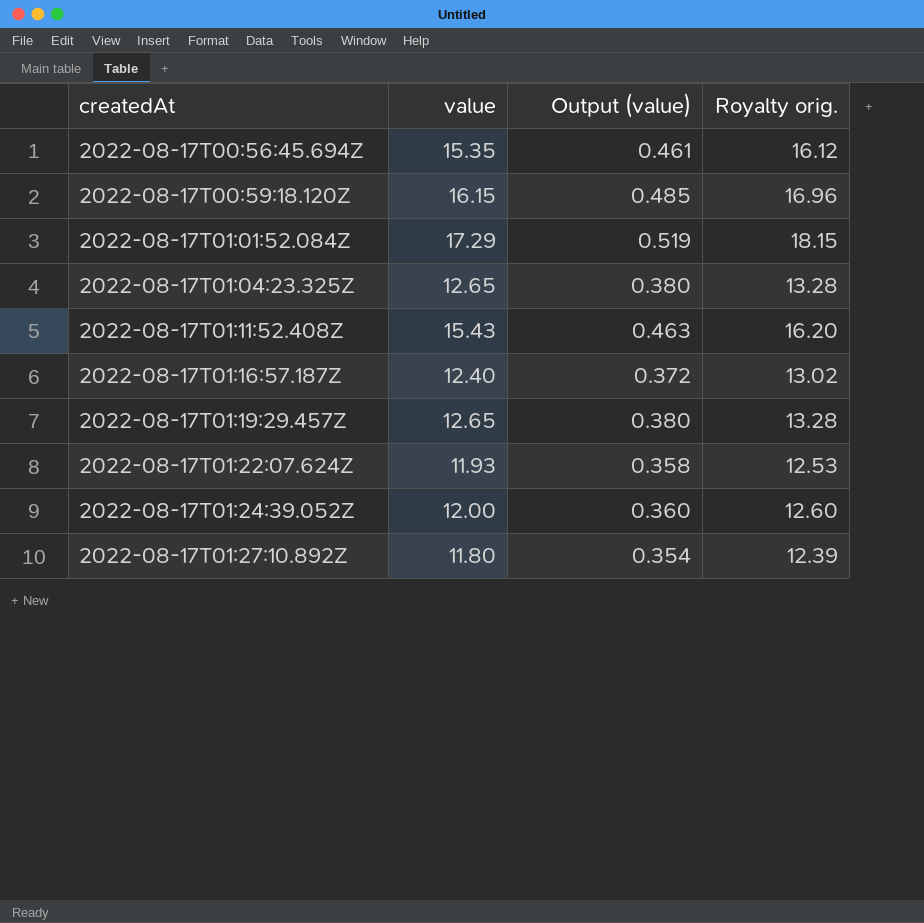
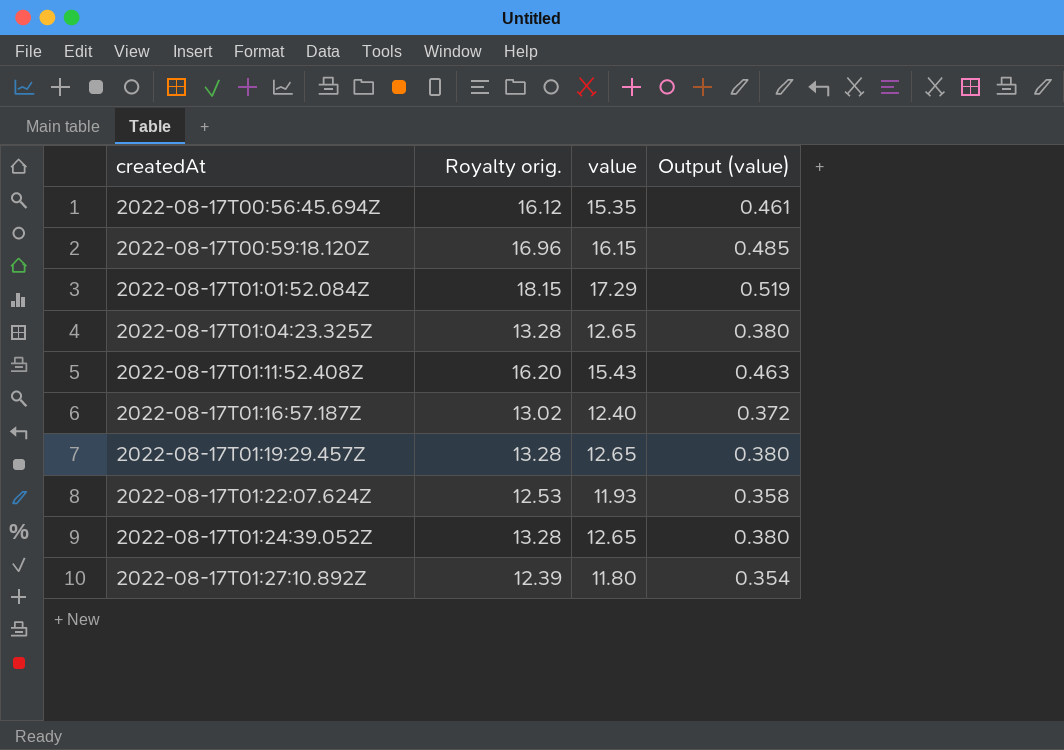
column Royalty orig. | position: 4 -> 2
2022-08-17T01:24:39.052Z | Royalty orig.: 12.60 -> 13.28
2022-08-17T01:24:39.052Z | value: 12.00 -> 12.65
2022-08-17T01:24:39.052Z | Output (value): 0.360 -> 0.380

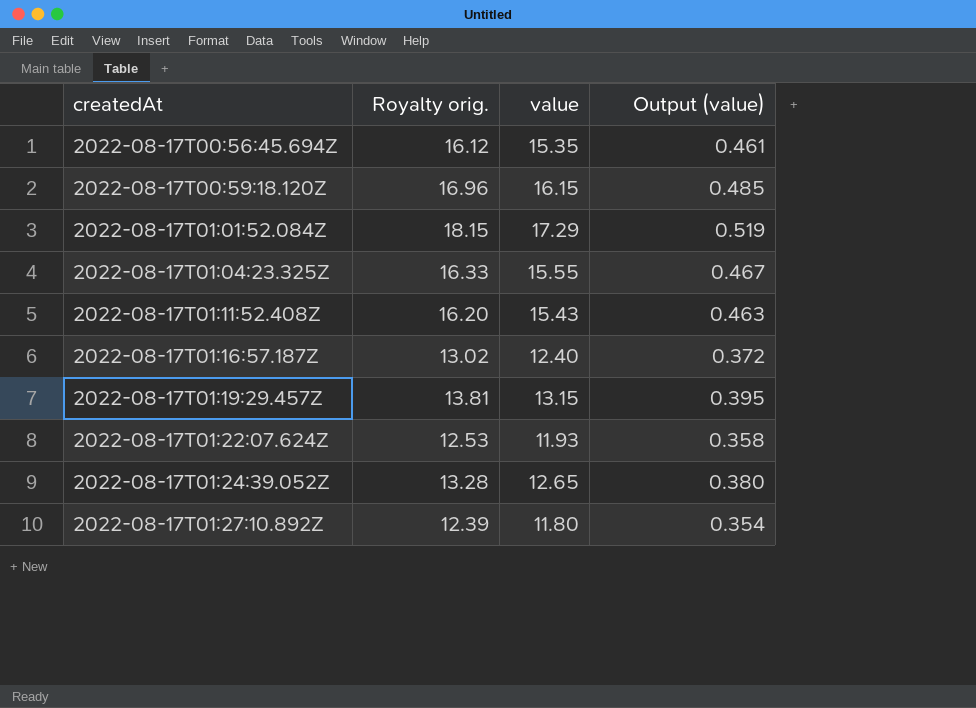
2022-08-17T01:04:23.325Z | Royalty orig.: 13.28 -> 16.33
2022-08-17T01:04:23.325Z | value: 12.65 -> 15.55
2022-08-17T01:04:23.325Z | Output (value): 0.380 -> 0.467
2022-08-17T01:19:29.457Z | Royalty orig.: 13.28 -> 13.81
2022-08-17T01:19:29.457Z | value: 12.65 -> 13.15
2022-08-17T01:19:29.457Z | Output (value): 0.380 -> 0.395

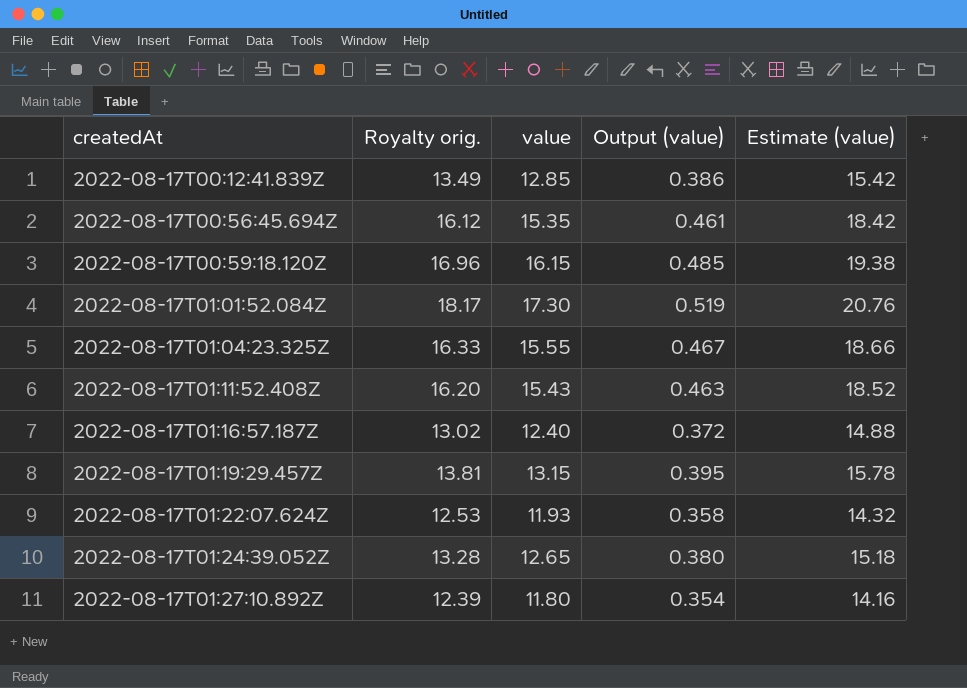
column Estimate (value) | formula: none -> [value] * 1.2
row 2022-08-17T00:12:41.839Z: none -> 13.49 | 12.85 | 0.386 | 15.42
2022-08-17T01:01:52.084Z | Royalty orig.: 18.15 -> 18.17
2022-08-17T01:01:52.084Z | value: 17.29 -> 17.30

